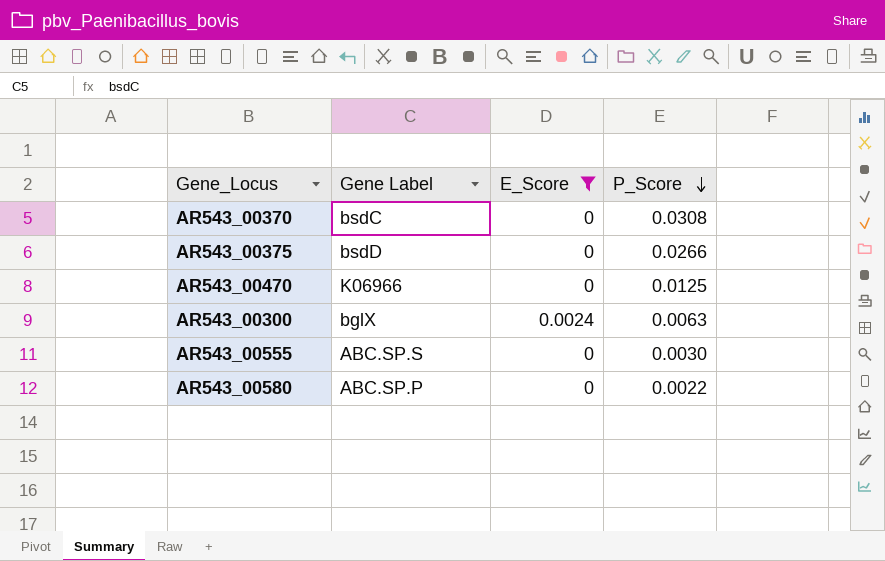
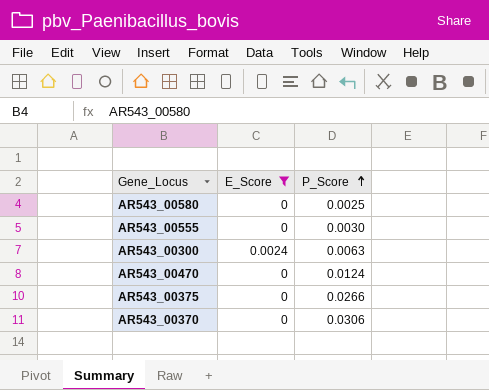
row order: P_Score descending -> P_Score ascending
column Gene Label | position: 2 -> none
AR543_00580 | P_Score: 0.0022 -> 0.0025
AR543_00470 | P_Score: 0.0125 -> 0.0124
AR543_00370 | P_Score: 0.0308 -> 0.0306

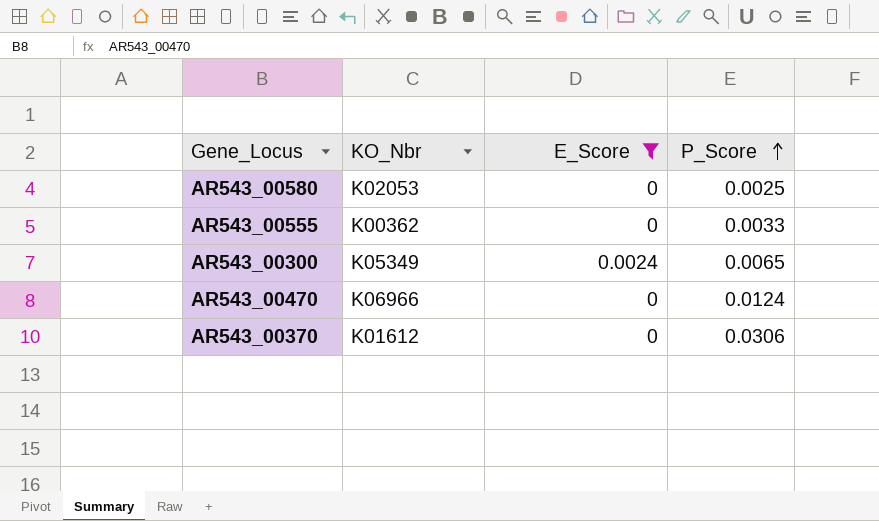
column KO_Nbr | position: none -> 2
row AR543_00375: 0 | 0.0266 -> none
AR543_00555 | P_Score: 0.0030 -> 0.0033
AR543_00300 | P_Score: 0.0063 -> 0.0065

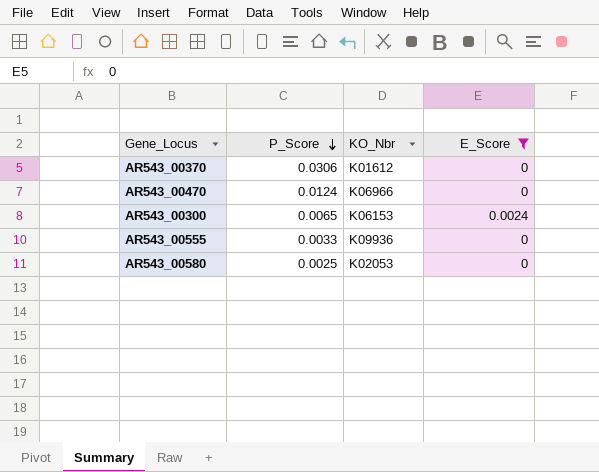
row order: P_Score ascending -> P_Score descending
column P_Score | position: 4 -> 2
AR543_00300 | KO_Nbr: K05349 -> K06153
AR543_00555 | KO_Nbr: K00362 -> K09936

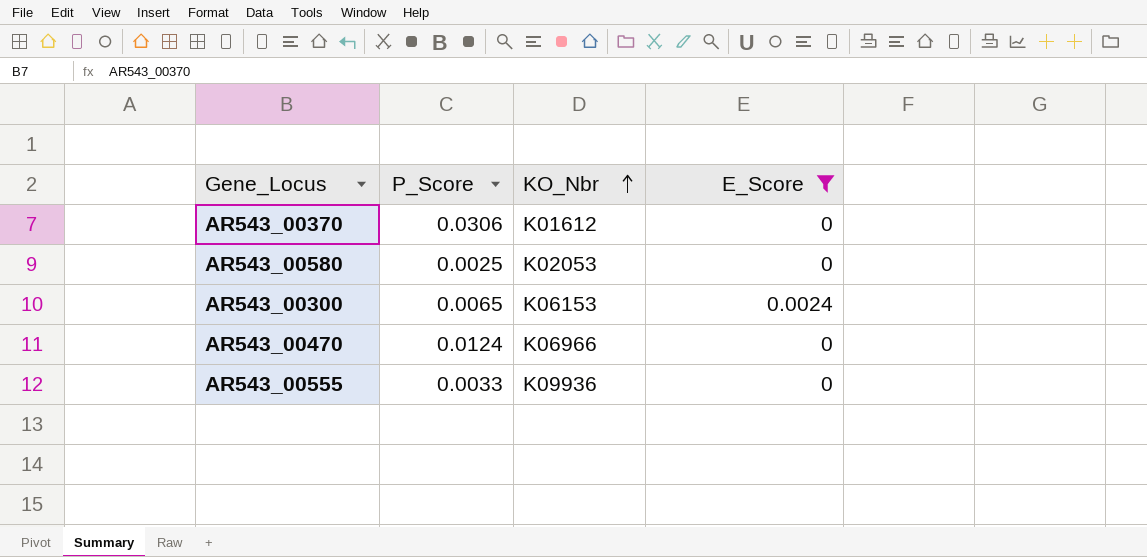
row order: P_Score descending -> KO_Nbr ascending

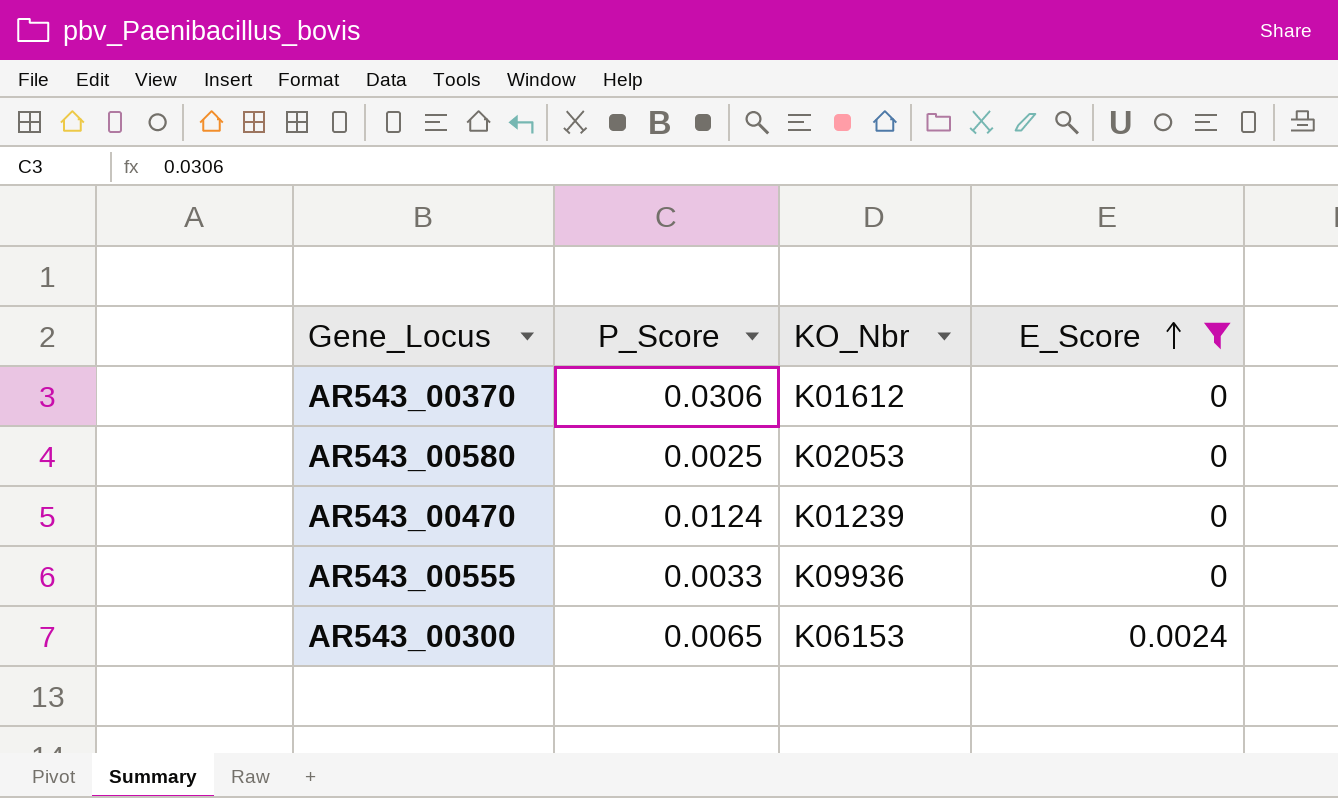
row order: KO_Nbr ascending -> E_Score ascending
AR543_00470 | KO_Nbr: K06966 -> K01239

